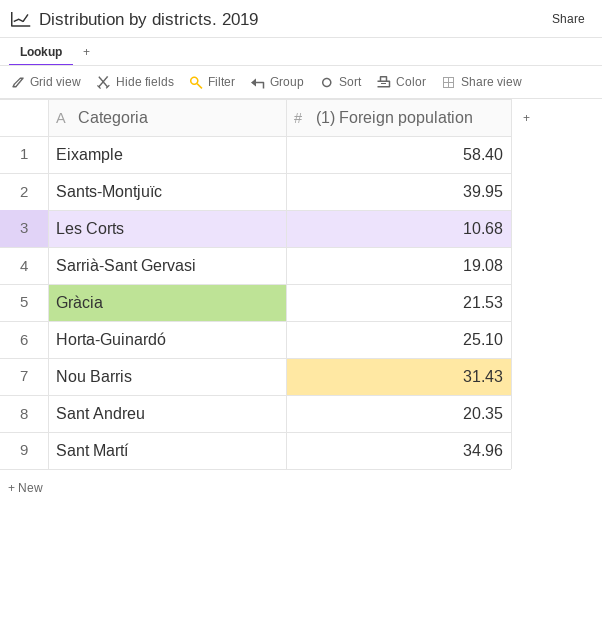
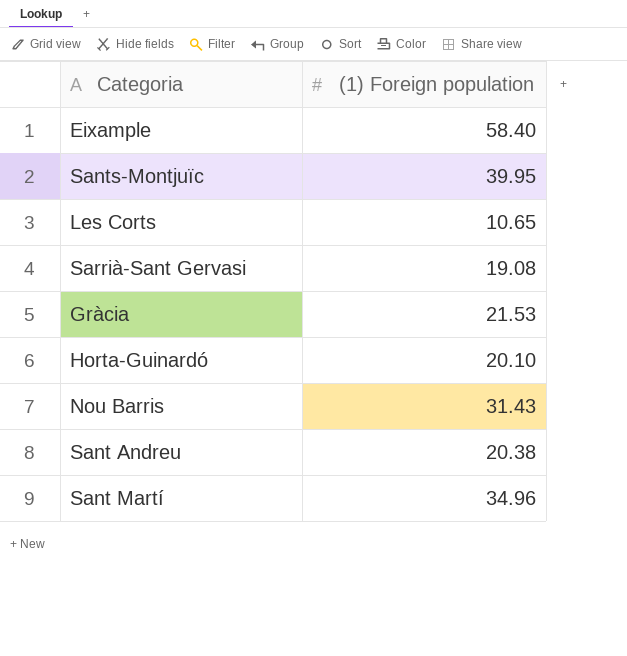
Les Corts | (1) Foreign population: 10.68 -> 10.65
Horta-Guinardó | (1) Foreign population: 25.10 -> 20.10
Sant Andreu | (1) Foreign population: 20.35 -> 20.38

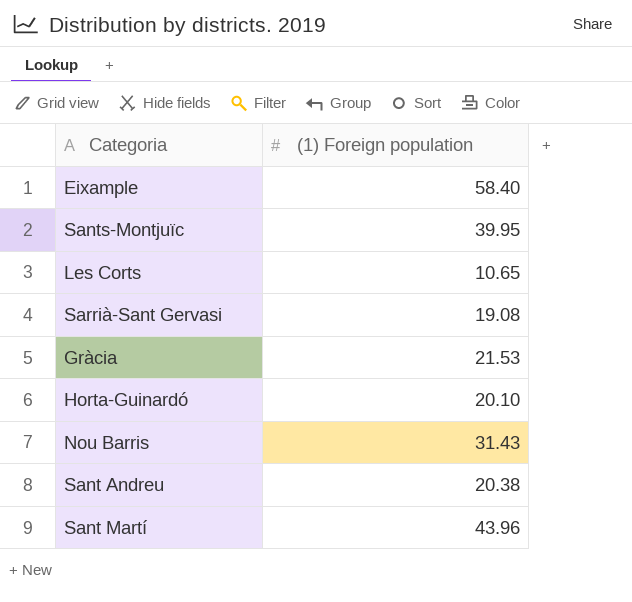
Sant Martí | (1) Foreign population: 34.96 -> 43.96

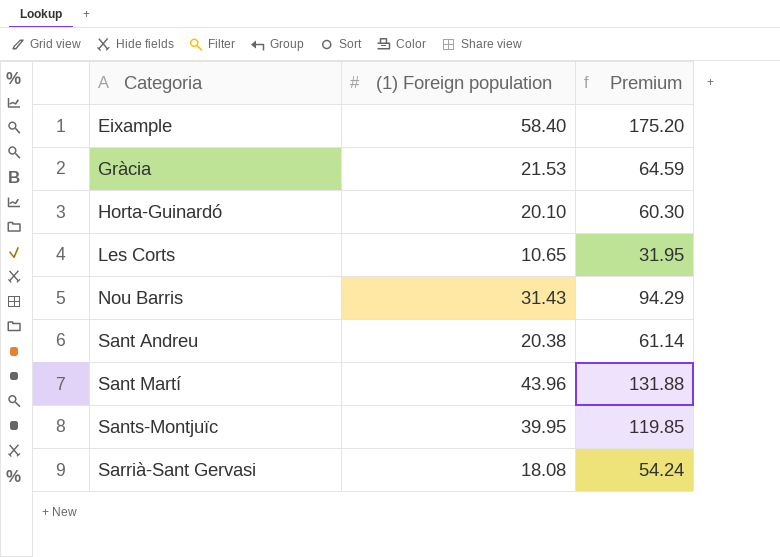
row order: none -> Categoria ascending
column Premium | formula: none -> [(1) Foreign population] * 3
Sarrià-Sant Gervasi | (1) Foreign population: 19.08 -> 18.08

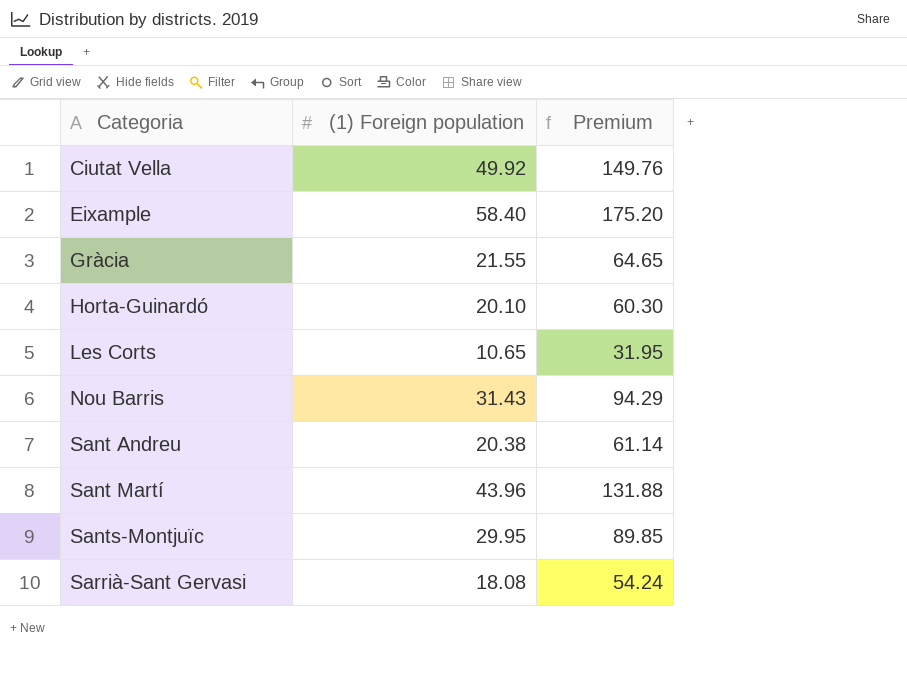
row Ciutat Vella: none -> 49.92 | 149.76
Gràcia | (1) Foreign population: 21.53 -> 21.55
Gràcia | Premium: 64.59 -> 64.65
Sants-Montjuïc | (1) Foreign population: 39.95 -> 29.95
Sants-Montjuïc | Premium: 119.85 -> 89.85

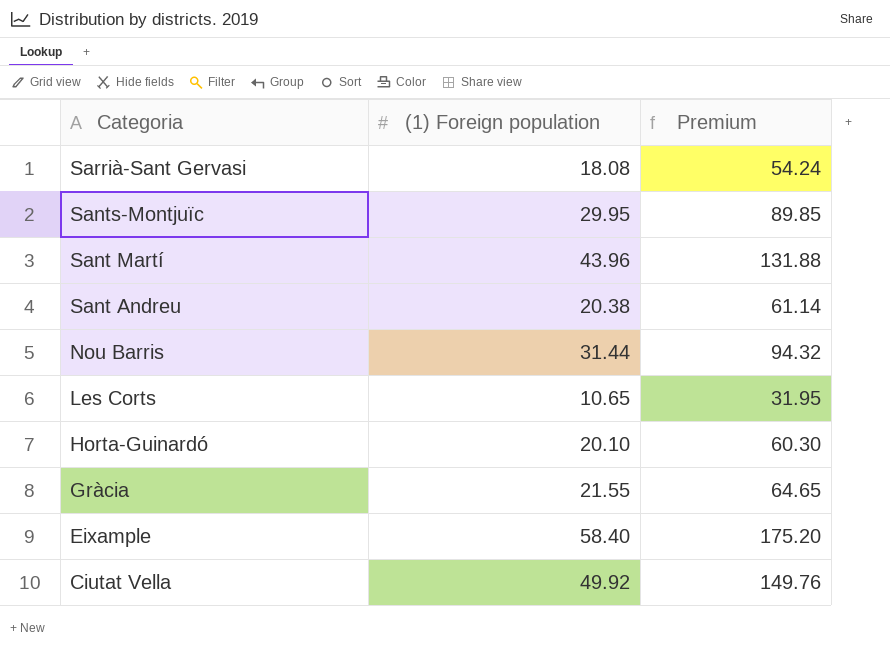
row order: Categoria ascending -> Categoria descending
Nou Barris | (1) Foreign population: 31.43 -> 31.44
Nou Barris | Premium: 94.29 -> 94.32

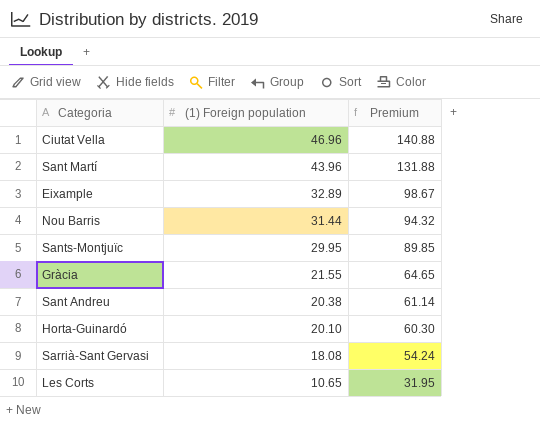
row order: Categoria descending -> (1) Foreign population descending
Ciutat Vella | (1) Foreign population: 49.92 -> 46.96
Ciutat Vella | Premium: 149.76 -> 140.88
Eixample | (1) Foreign population: 58.40 -> 32.89
Eixample | Premium: 175.20 -> 98.67

